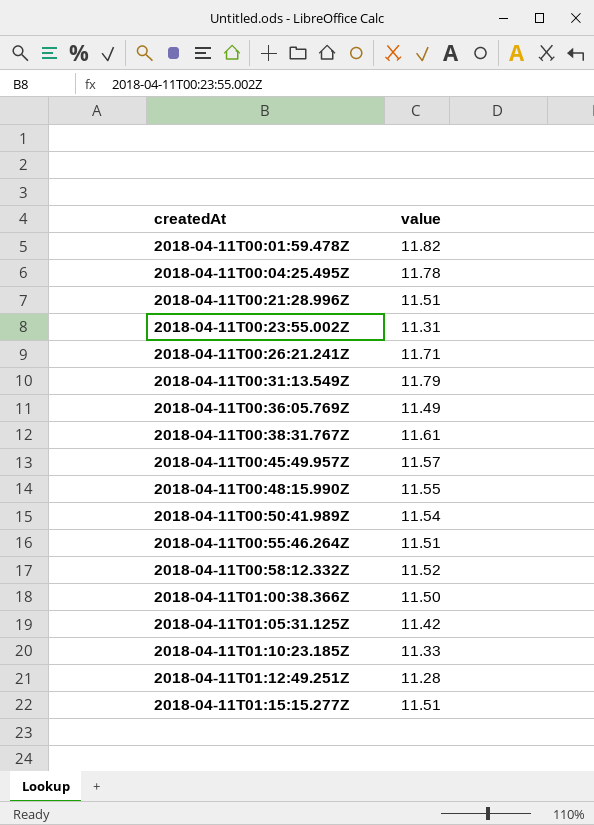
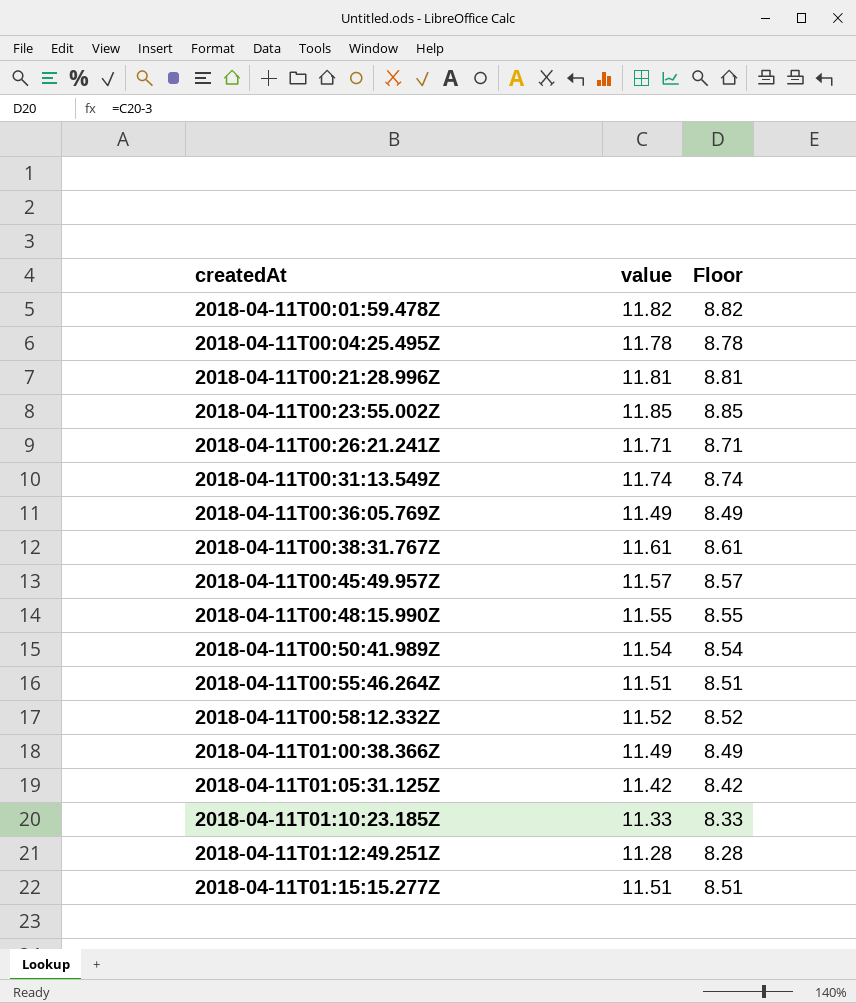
column Floor | formula: none -> [value] - 3
2018-04-11T00:21:28.996Z | value: 11.51 -> 11.81
2018-04-11T00:23:55.002Z | value: 11.31 -> 11.85
2018-04-11T00:31:13.549Z | value: 11.79 -> 11.74
2018-04-11T01:00:38.366Z | value: 11.50 -> 11.49

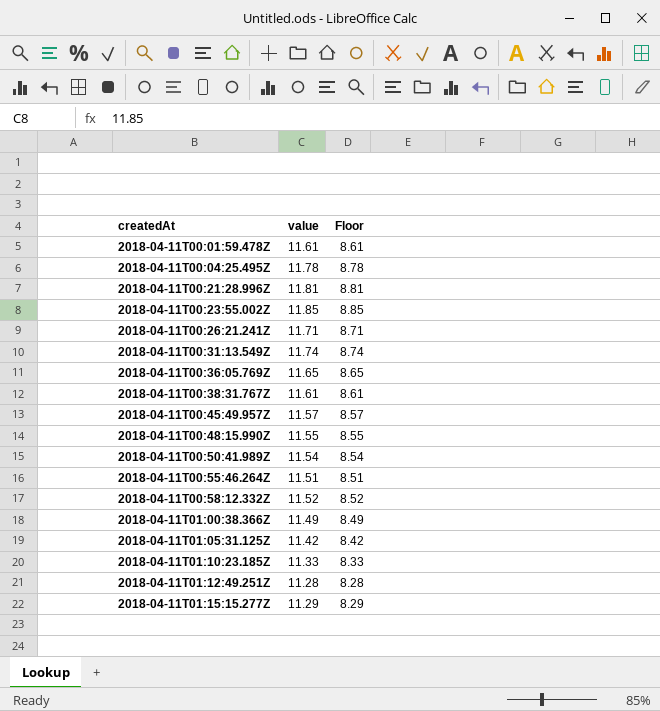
2018-04-11T00:01:59.478Z | value: 11.82 -> 11.61
2018-04-11T00:01:59.478Z | Floor: 8.82 -> 8.61
2018-04-11T00:36:05.769Z | value: 11.49 -> 11.65
2018-04-11T00:36:05.769Z | Floor: 8.49 -> 8.65
2018-04-11T01:15:15.277Z | value: 11.51 -> 11.29
2018-04-11T01:15:15.277Z | Floor: 8.51 -> 8.29

